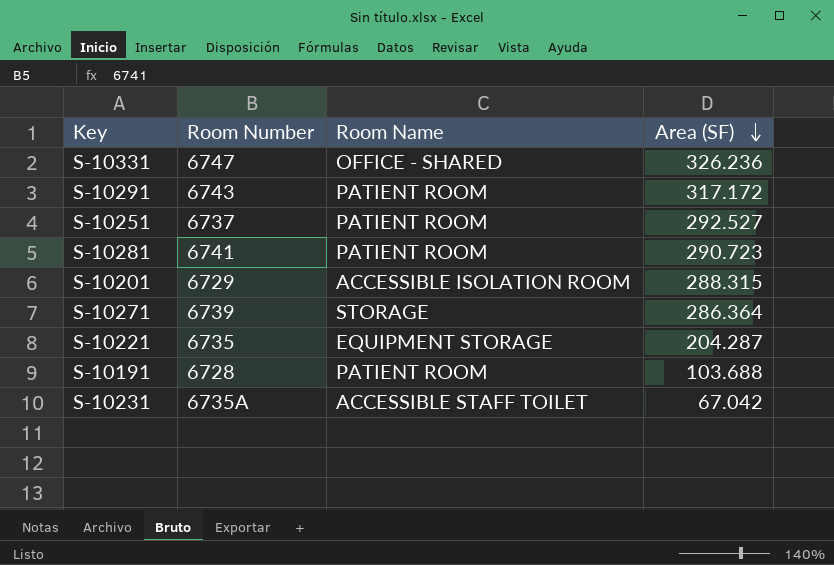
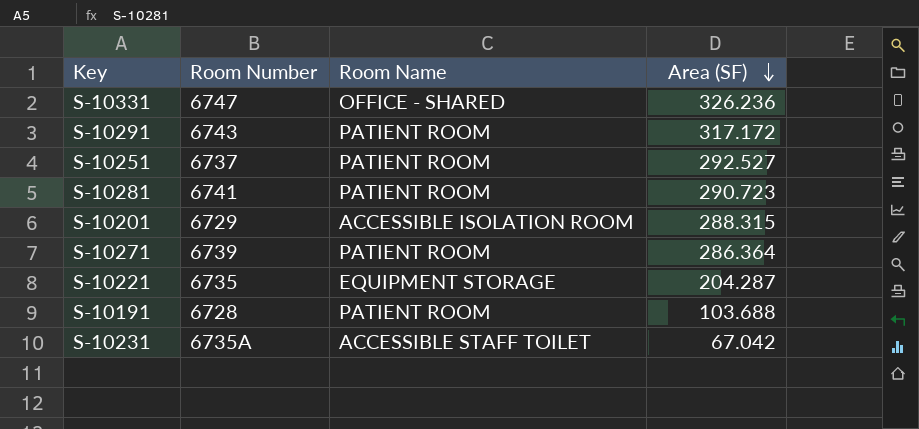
S-10271 | Room Name: STORAGE -> PATIENT ROOM

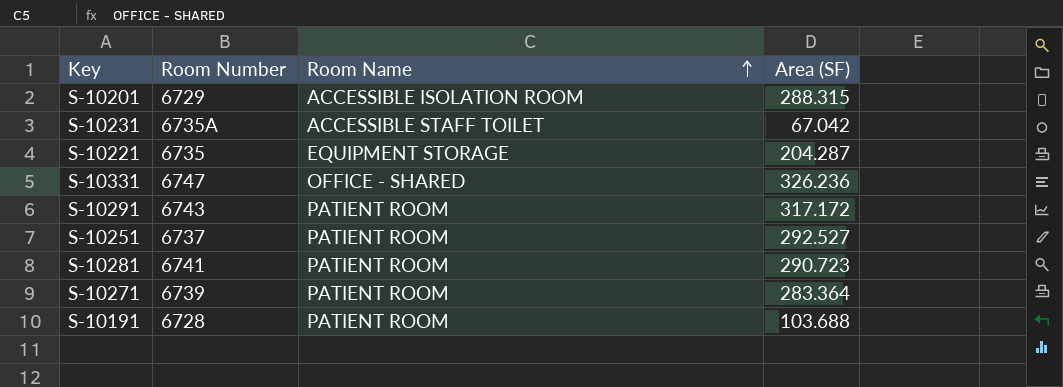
row order: Area (SF) descending -> Room Name ascending
S-10271 | Area (SF): 286.364 -> 283.364

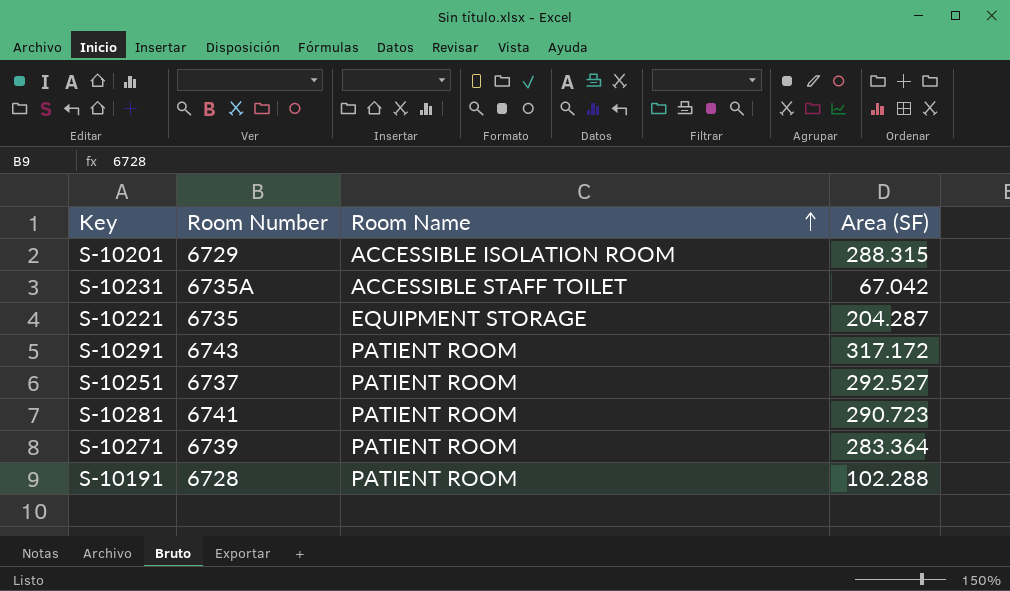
row S-10331: 6747 | OFFICE - SHARED | 326.236 -> none
S-10191 | Area (SF): 103.688 -> 102.288

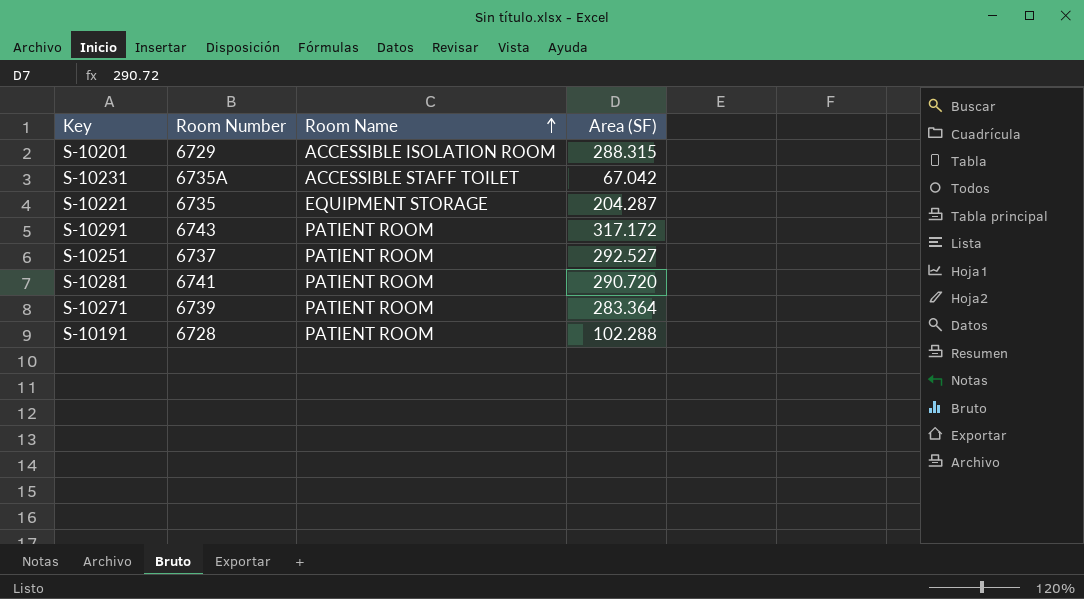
S-10281 | Area (SF): 290.723 -> 290.720

